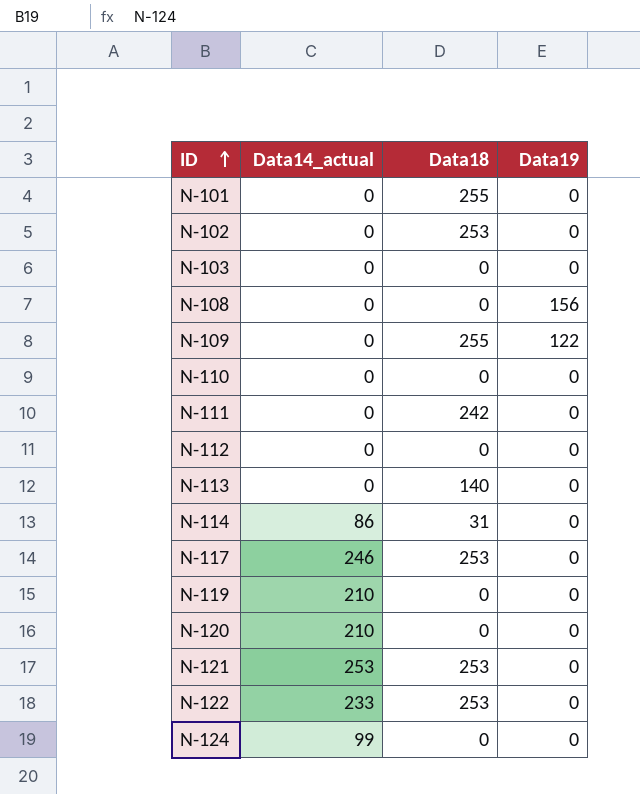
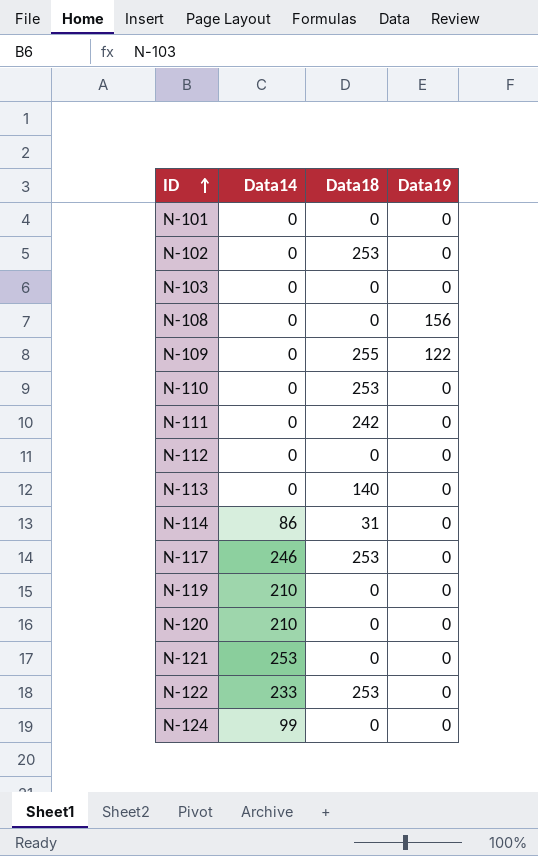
column name: Data14_actual -> Data14
N-101 | Data18: 255 -> 0
N-110 | Data18: 0 -> 253
N-121 | Data18: 253 -> 0

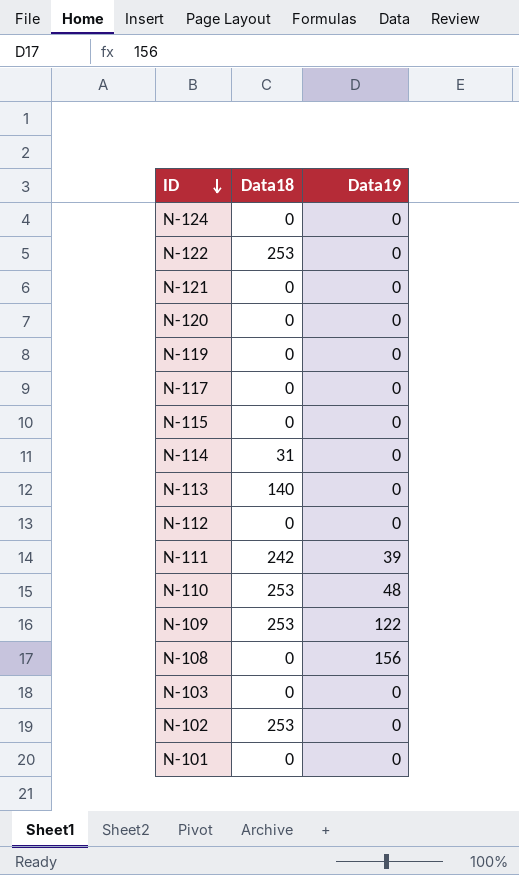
row order: ID ascending -> ID descending
column Data14 | position: 2 -> none
N-117 | Data18: 253 -> 0
row N-115: none -> 0 | 0
N-111 | Data19: 0 -> 39
N-110 | Data19: 0 -> 48
N-109 | Data18: 255 -> 253

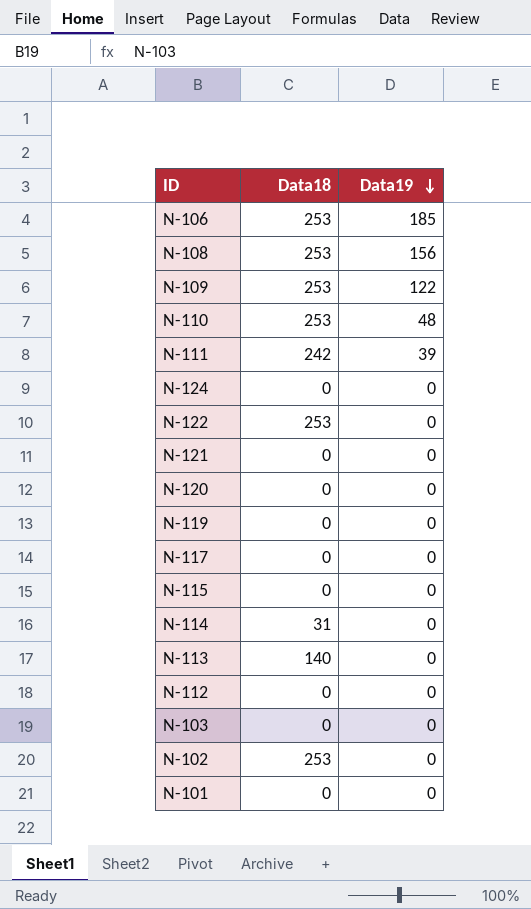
row order: ID descending -> Data19 descending
row N-106: none -> 253 | 185
N-108 | Data18: 0 -> 253

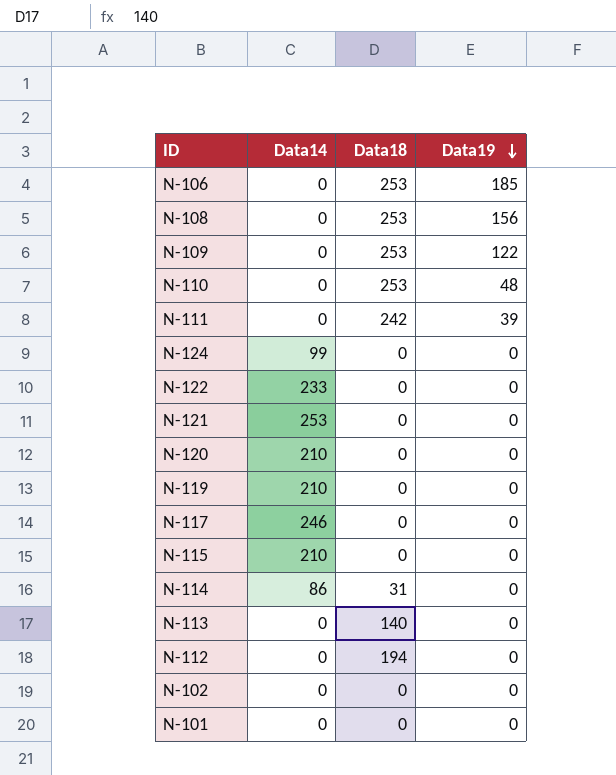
column Data14 | position: none -> 2
row N-103: 0 | 0 -> none
N-122 | Data18: 253 -> 0
N-112 | Data18: 0 -> 194
N-102 | Data18: 253 -> 0

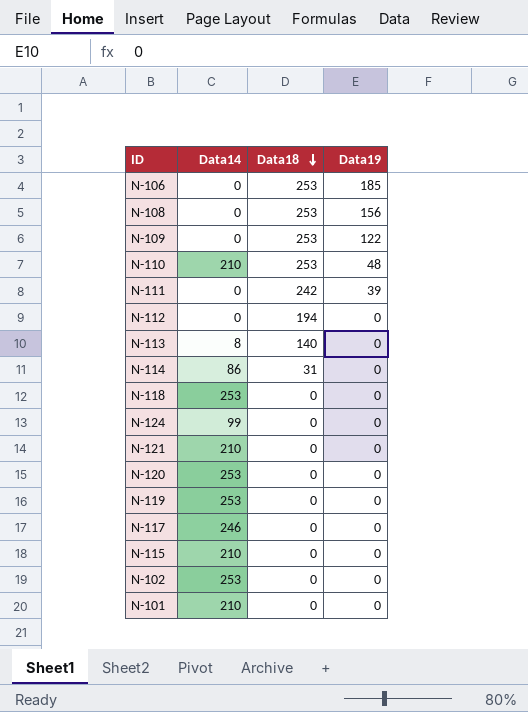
row order: Data19 descending -> Data18 descending
row N-122: 233 | 0 | 0 -> none
N-110 | Data14: 0 -> 210
N-113 | Data14: 0 -> 8
row N-118: none -> 253 | 0 | 0
N-121 | Data14: 253 -> 210
N-120 | Data14: 210 -> 253
N-119 | Data14: 210 -> 253
N-102 | Data14: 0 -> 253
N-101 | Data14: 0 -> 210

